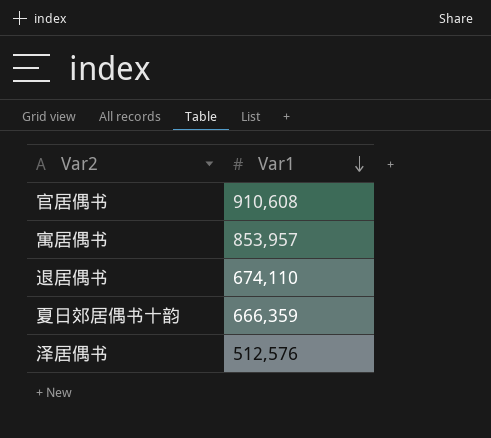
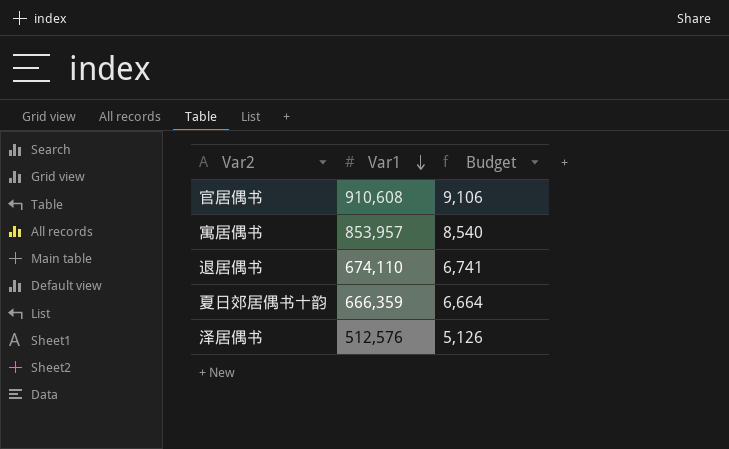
column Budget | formula: none -> [Var1] * 0.01

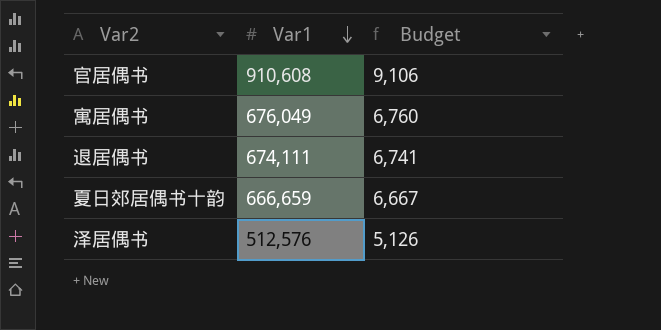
寓居偶书 | Var1: 853,957 -> 676,049
寓居偶书 | Budget: 8,540 -> 6,760
退居偶书 | Var1: 674,110 -> 674,111
夏日郊居偶书十韵 | Var1: 666,359 -> 666,659
夏日郊居偶书十韵 | Budget: 6,664 -> 6,667

